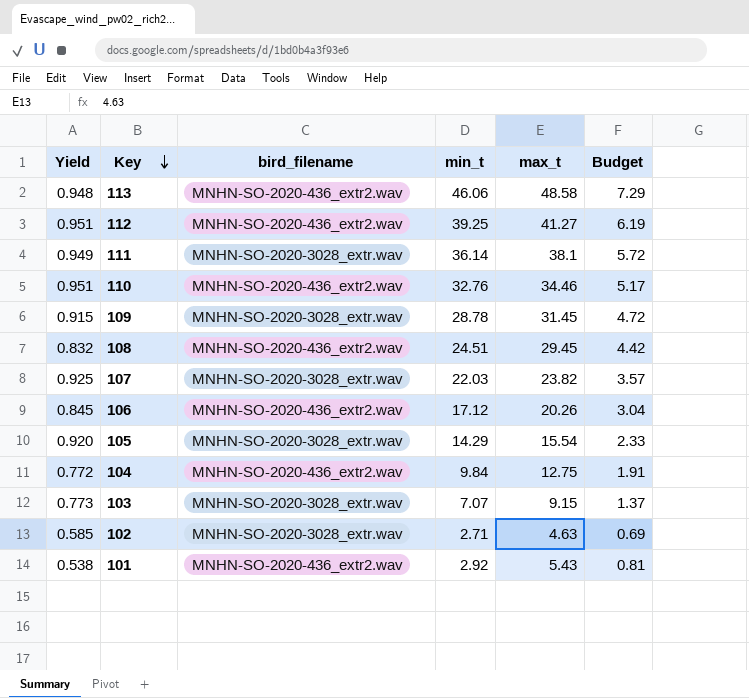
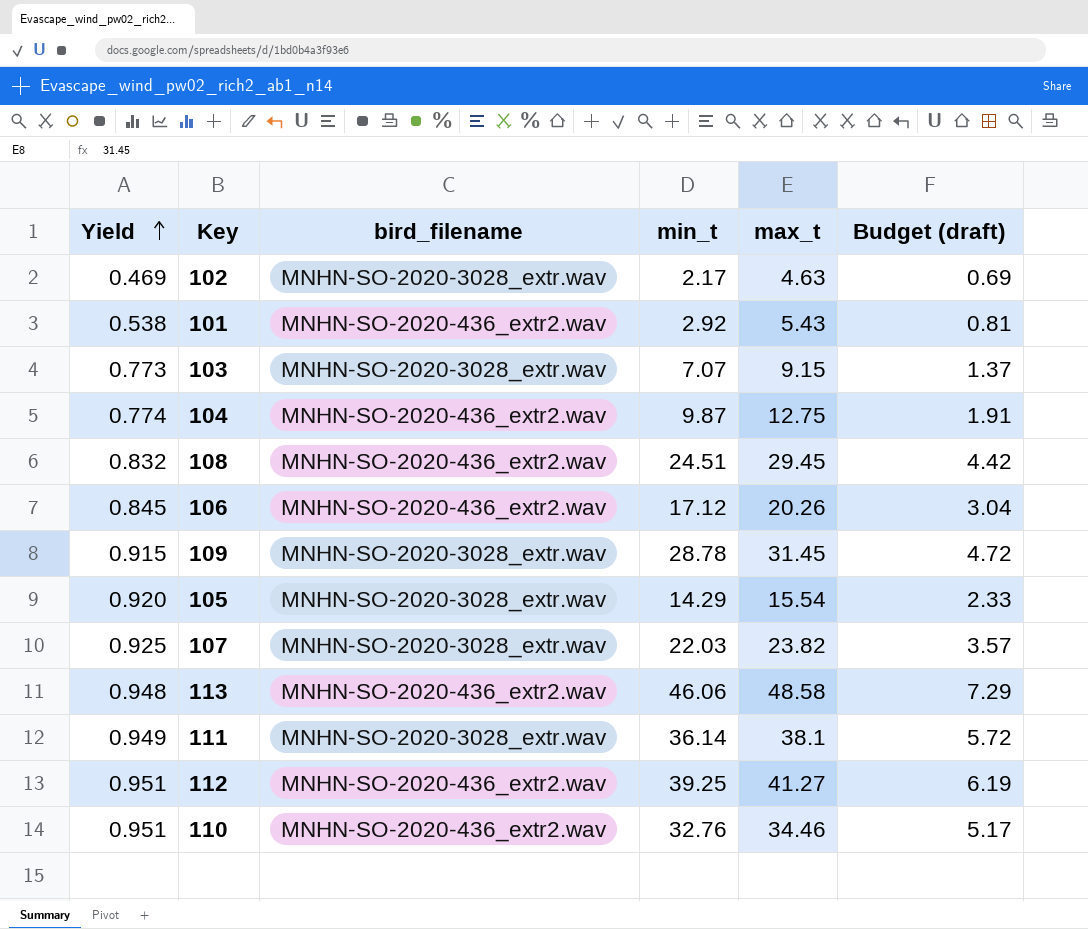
row order: Key descending -> Yield ascending
column name: Budget -> Budget (draft)
102 | Yield: 0.585 -> 0.469
102 | min_t: 2.71 -> 2.17
104 | Yield: 0.772 -> 0.774
104 | min_t: 9.84 -> 9.87

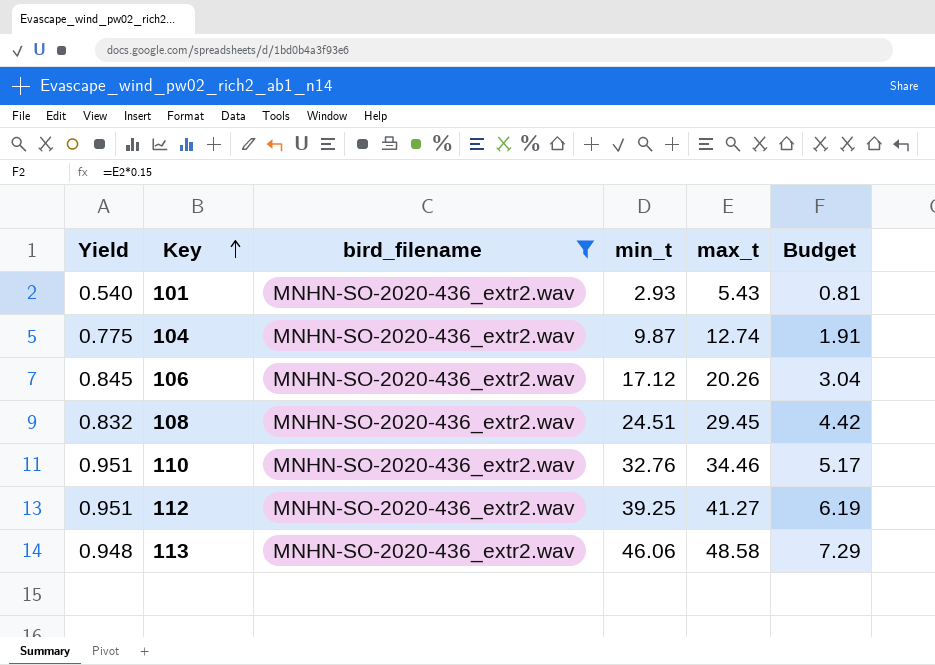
filter: none -> bird_filename = MNHN-SO-2020-436_extr2.wav
row order: Yield ascending -> Key ascending
column name: Budget (draft) -> Budget
101 | Yield: 0.538 -> 0.540
101 | min_t: 2.92 -> 2.93
104 | Yield: 0.774 -> 0.775
104 | max_t: 12.75 -> 12.74

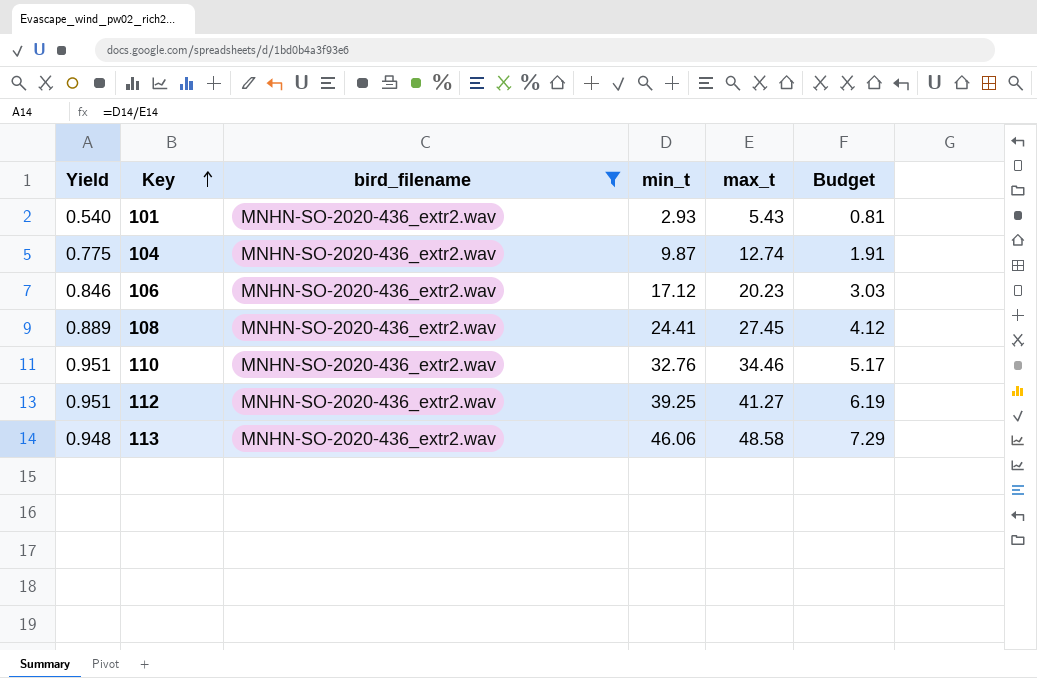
106 | Yield: 0.845 -> 0.846
106 | max_t: 20.26 -> 20.23
106 | Budget: 3.04 -> 3.03
108 | Yield: 0.832 -> 0.889
108 | min_t: 24.51 -> 24.41
108 | max_t: 29.45 -> 27.45
108 | Budget: 4.42 -> 4.12

